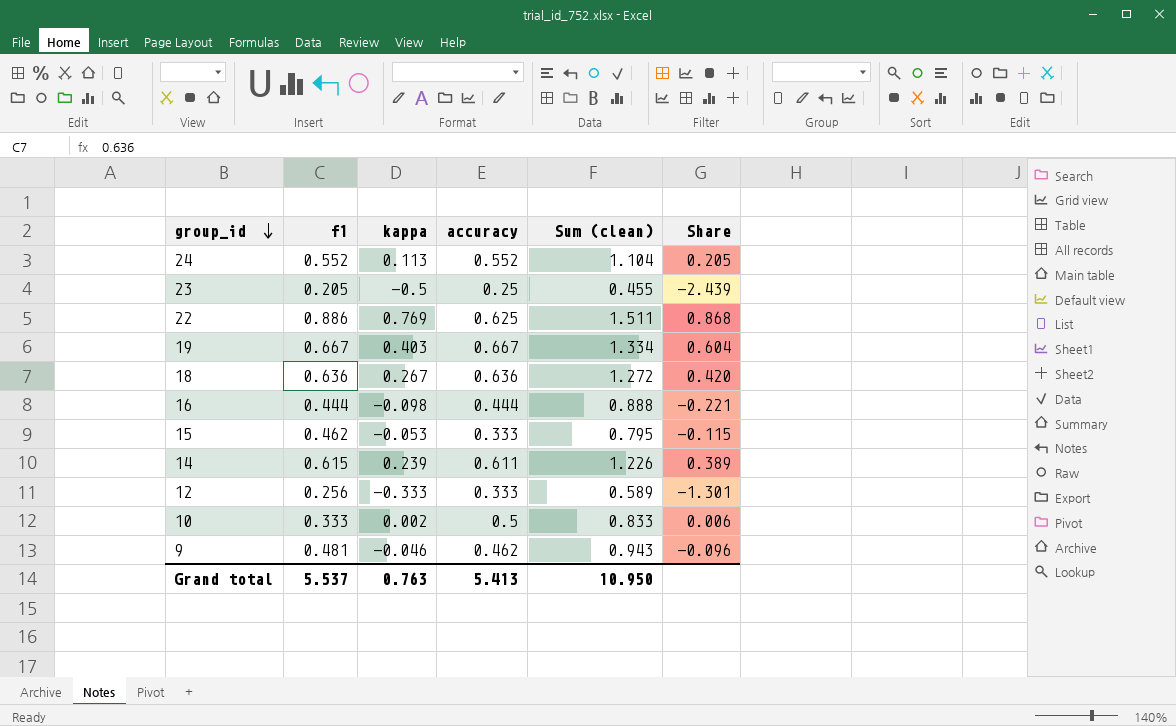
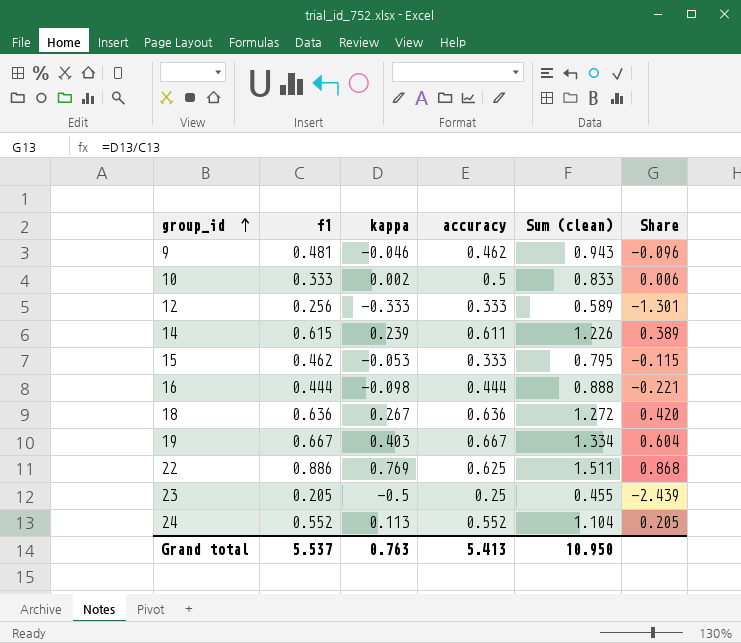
row order: group_id descending -> group_id ascending

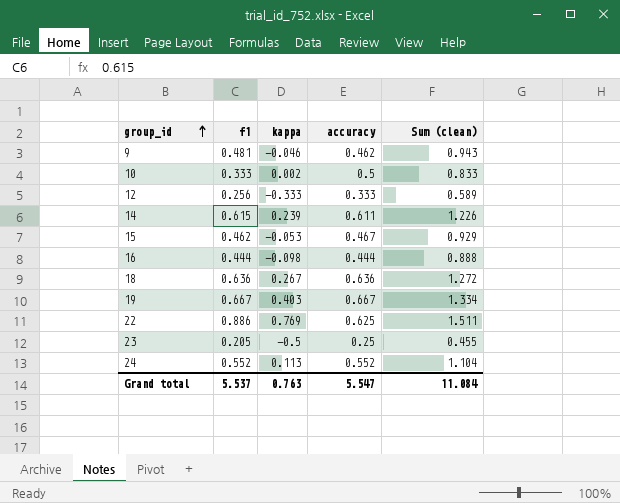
column Share | formula: [kappa] / [f1] -> none
15 | accuracy: 0.333 -> 0.467
15 | Sum (clean): 0.795 -> 0.929
Grand total | accuracy: 5.413 -> 5.547
Grand total | Sum (clean): 10.950 -> 11.084

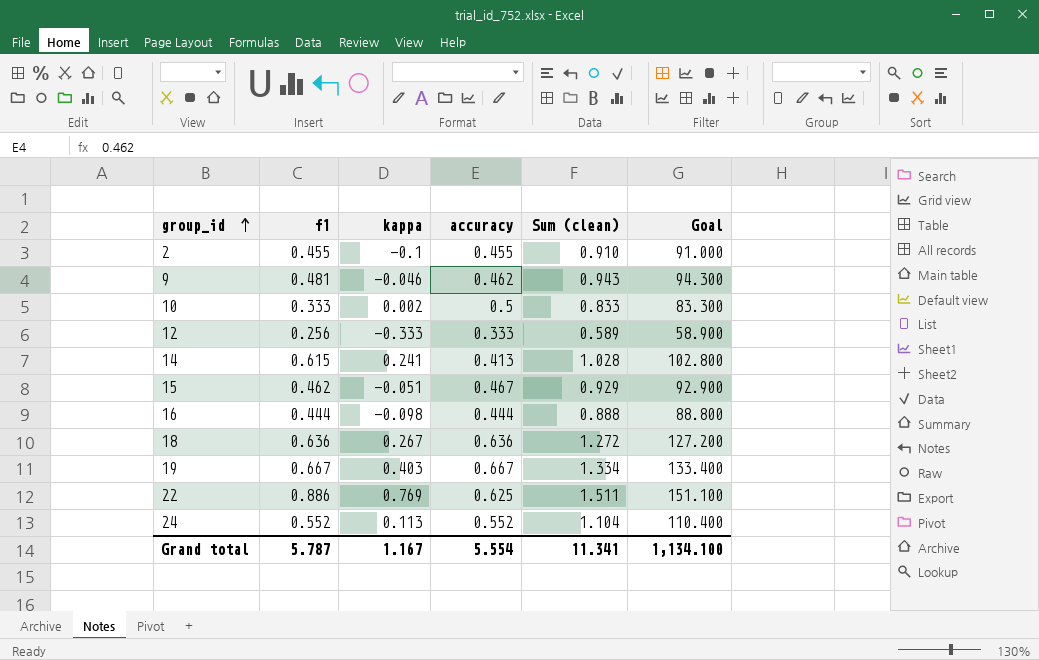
column Goal | formula: none -> [Sum (clean)] * 100
row 23: 0.205 | -0.5 | 0.25 | 0.455 -> none
row 2: none -> 0.455 | -0.1 | 0.455 | 0.910 | 91.000
14 | kappa: 0.239 -> 0.241
14 | accuracy: 0.611 -> 0.413
14 | Sum (clean): 1.226 -> 1.028
15 | kappa: -0.053 -> -0.051
Grand total | f1: 5.537 -> 5.787
Grand total | kappa: 0.763 -> 1.167
Grand total | accuracy: 5.547 -> 5.554
Grand total | Sum (clean): 11.084 -> 11.341

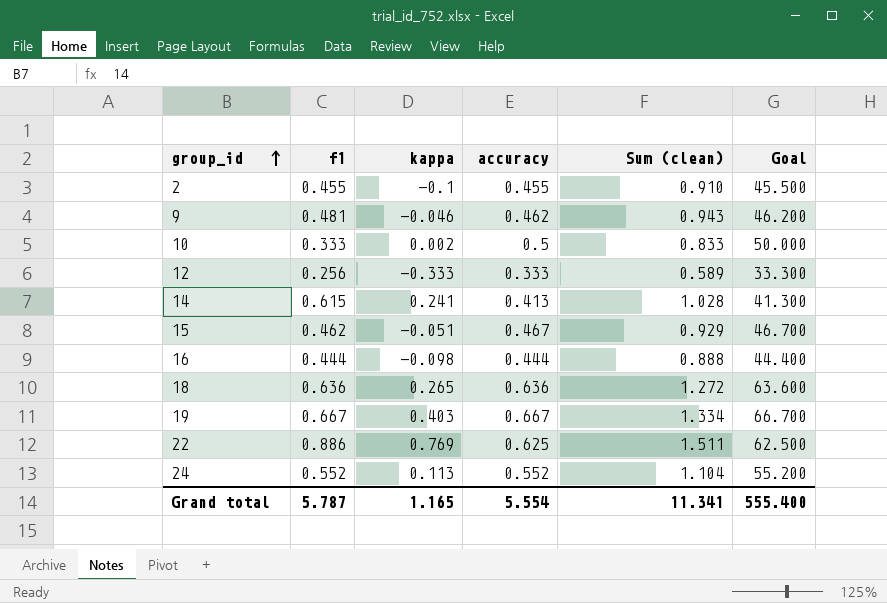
column Goal | formula: [Sum (clean)] * 100 -> [accuracy] * 100
18 | kappa: 0.267 -> 0.265
Grand total | kappa: 1.167 -> 1.165
Grand total | Goal: 1,134.100 -> 555.400

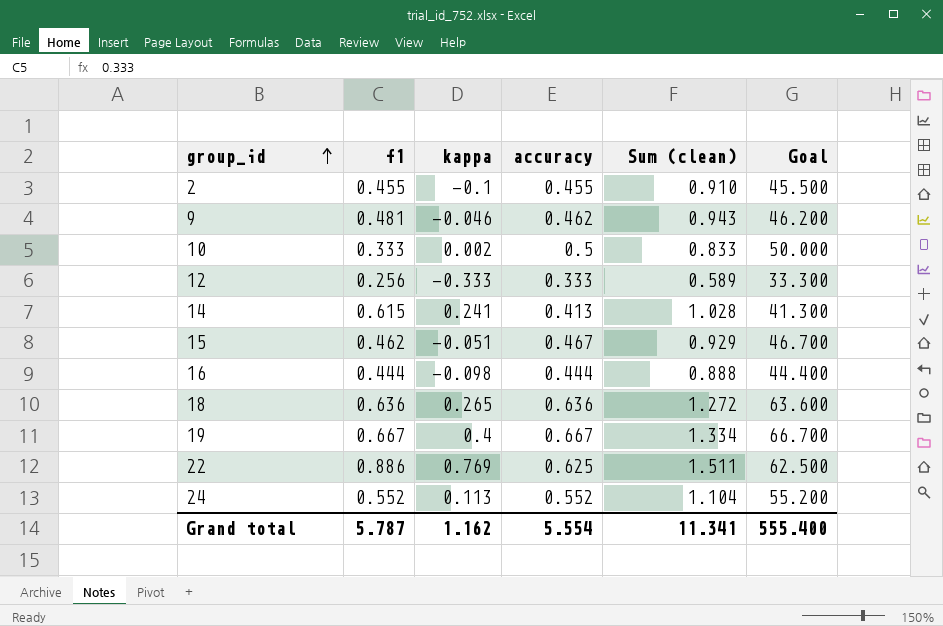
19 | kappa: 0.403 -> 0.4
Grand total | kappa: 1.165 -> 1.162

